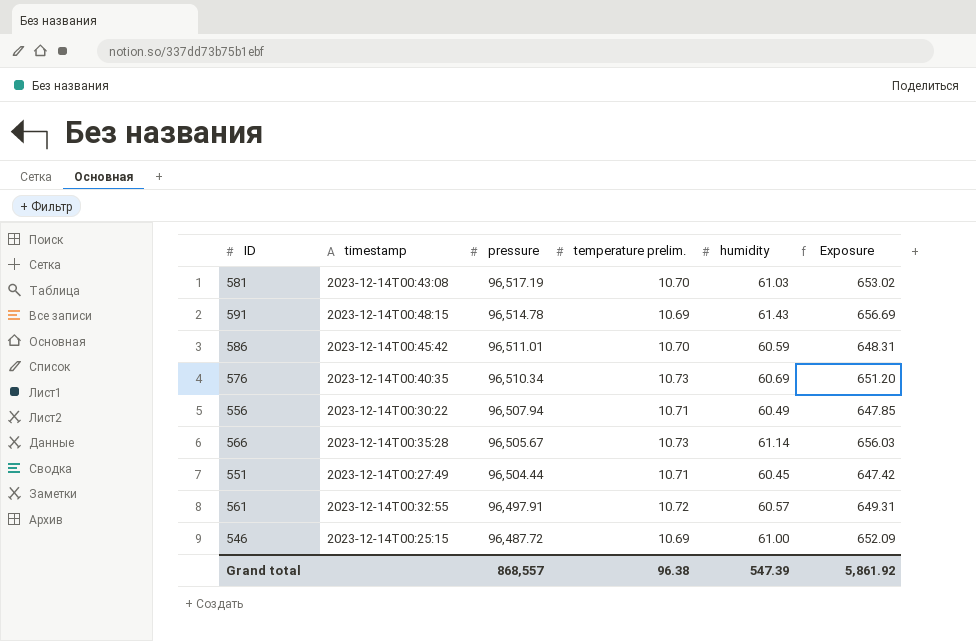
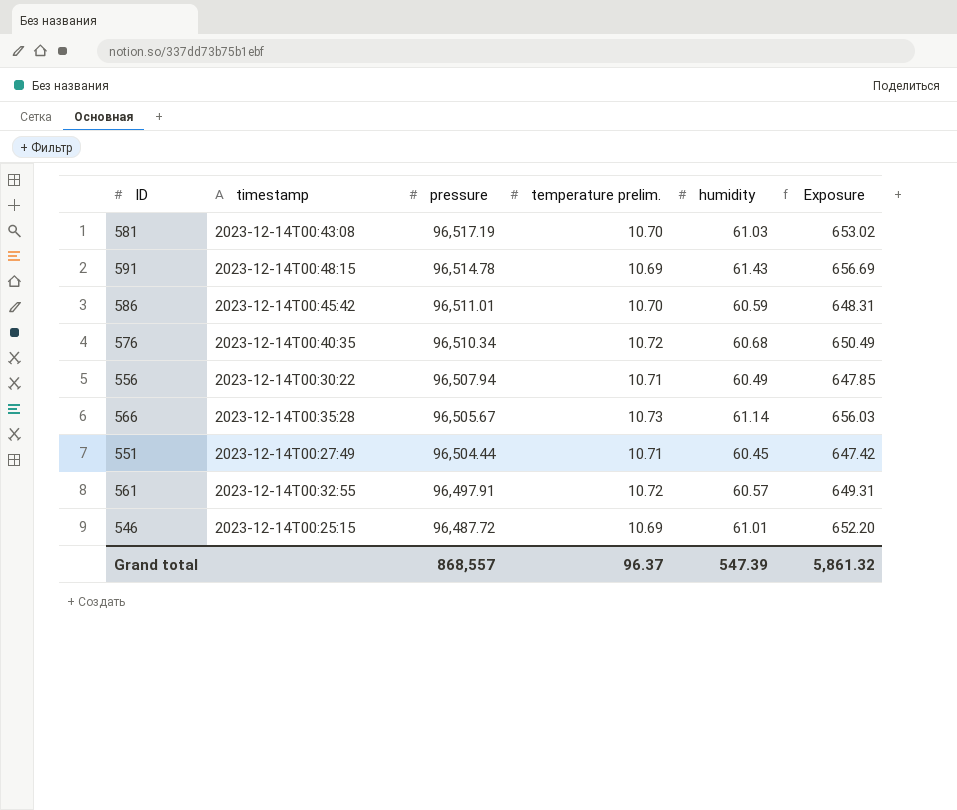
576 | temperature prelim.: 10.73 -> 10.72
576 | humidity: 60.69 -> 60.68
576 | Exposure: 651.20 -> 650.49
546 | humidity: 61.00 -> 61.01
546 | Exposure: 652.09 -> 652.20
Grand total | temperature prelim.: 96.38 -> 96.37
Grand total | Exposure: 5,861.92 -> 5,861.32

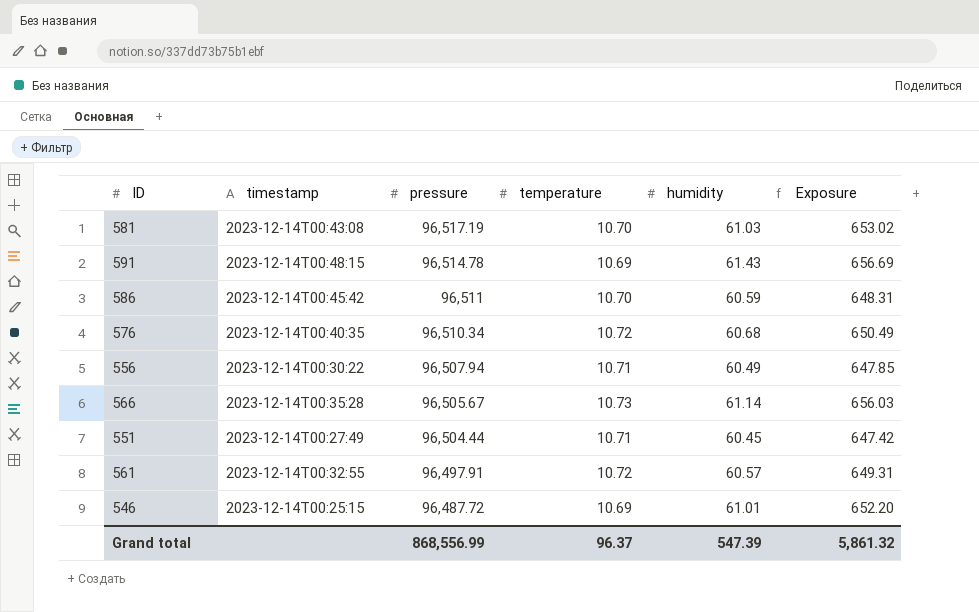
column name: temperature prelim. -> temperature
586 | pressure: 96,511.01 -> 96,511
Grand total | pressure: 868,557 -> 868,556.99

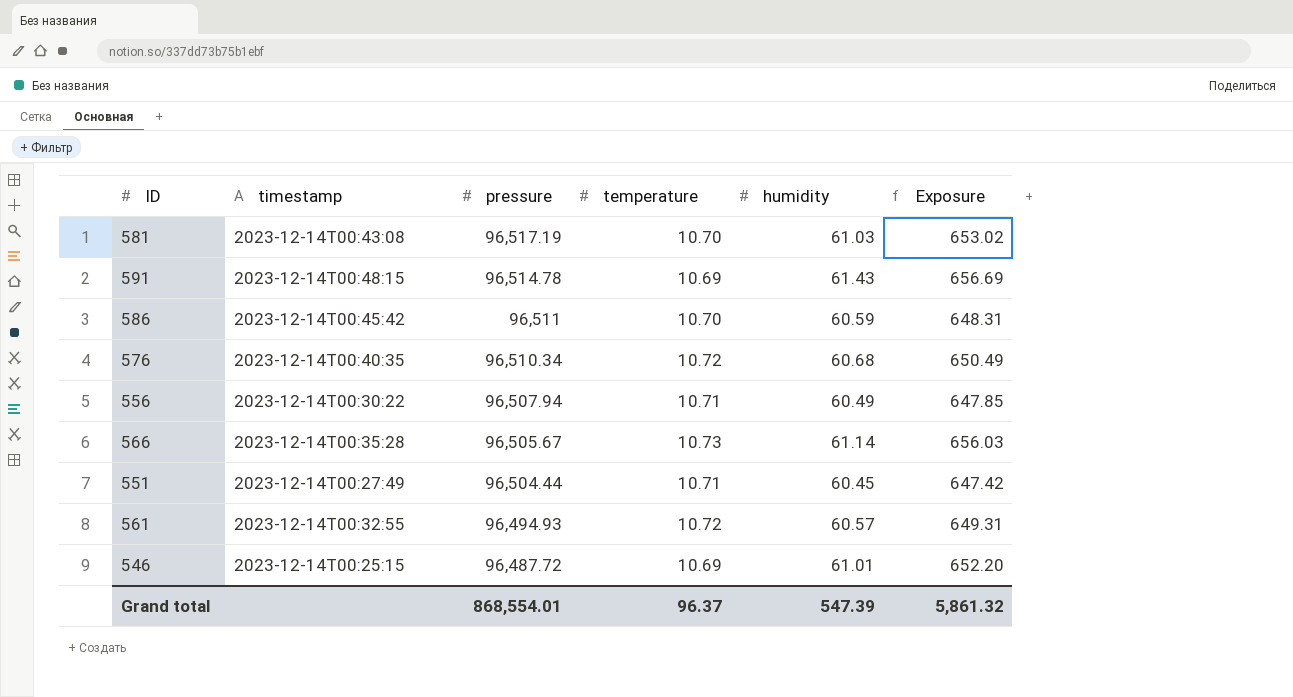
561 | pressure: 96,497.91 -> 96,494.93
Grand total | pressure: 868,556.99 -> 868,554.01

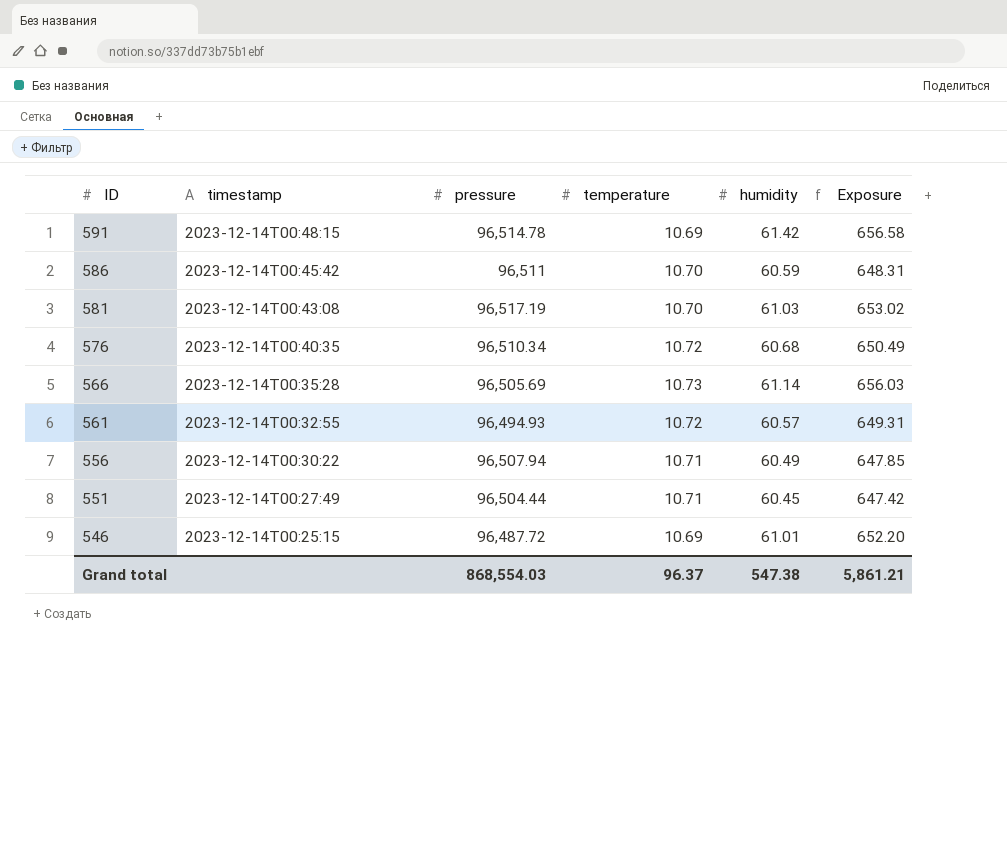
row order: pressure descending -> ID descending
591 | humidity: 61.43 -> 61.42
591 | Exposure: 656.69 -> 656.58
566 | pressure: 96,505.67 -> 96,505.69
Grand total | pressure: 868,554.01 -> 868,554.03
Grand total | humidity: 547.39 -> 547.38
Grand total | Exposure: 5,861.32 -> 5,861.21

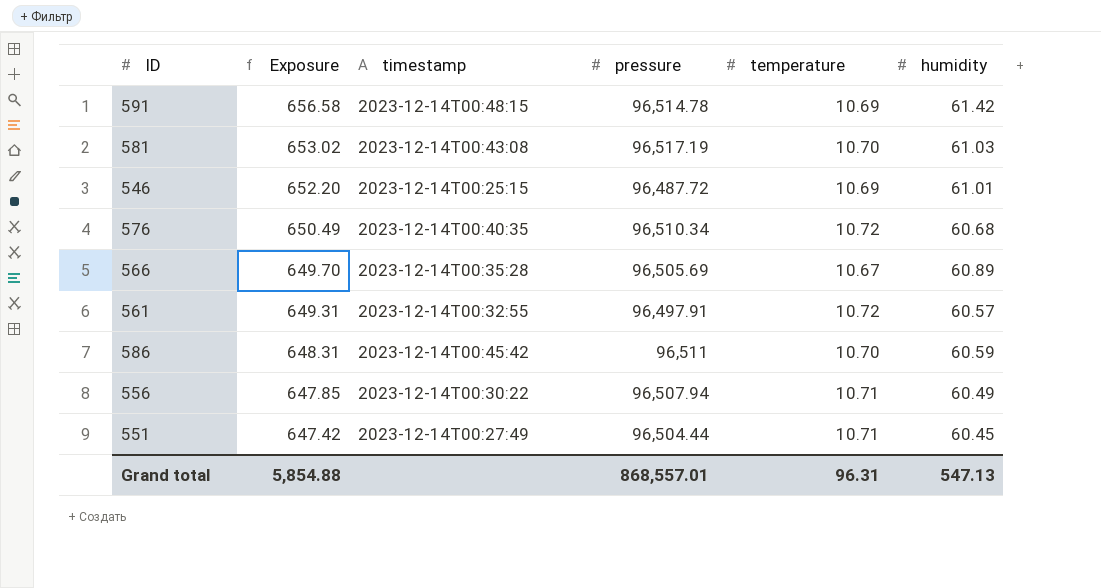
row order: ID descending -> Exposure descending
column Exposure | position: 6 -> 2
566 | Exposure: 656.03 -> 649.70
566 | temperature: 10.73 -> 10.67
566 | humidity: 61.14 -> 60.89
561 | pressure: 96,494.93 -> 96,497.91
Grand total | Exposure: 5,861.21 -> 5,854.88
Grand total | pressure: 868,554.03 -> 868,557.01
Grand total | temperature: 96.37 -> 96.31
Grand total | humidity: 547.38 -> 547.13

